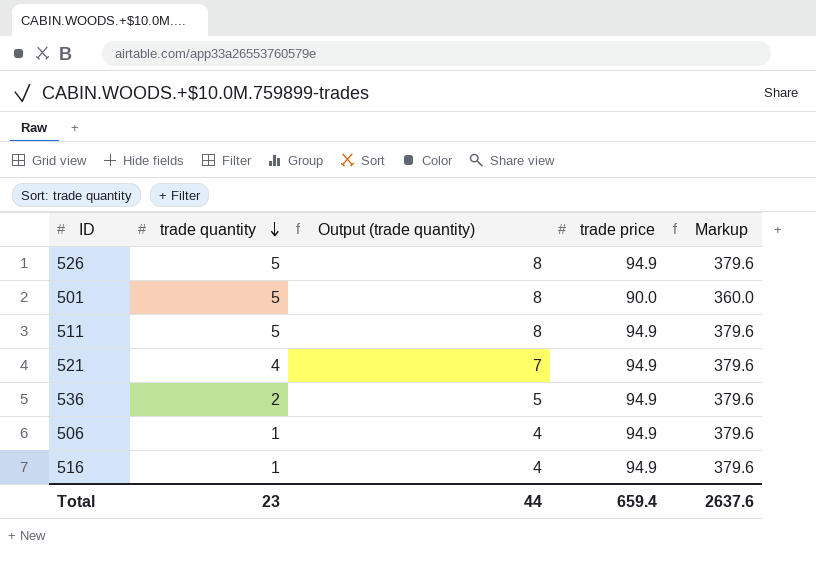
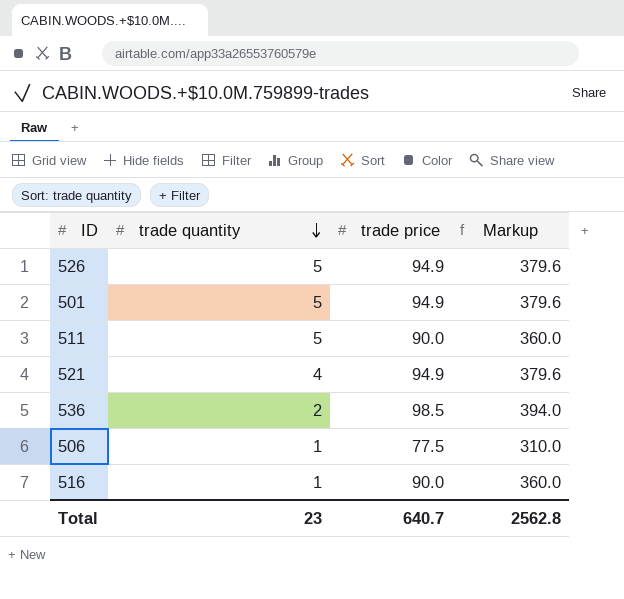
column Output (trade quantity) | formula: [trade quantity] + 3 -> none
501 | trade price: 90.0 -> 94.9
501 | Markup: 360.0 -> 379.6
511 | trade price: 94.9 -> 90.0
511 | Markup: 379.6 -> 360.0
536 | trade price: 94.9 -> 98.5
536 | Markup: 379.6 -> 394.0
506 | trade price: 94.9 -> 77.5
506 | Markup: 379.6 -> 310.0
516 | trade price: 94.9 -> 90.0
516 | Markup: 379.6 -> 360.0
Total | trade price: 659.4 -> 640.7
Total | Markup: 2637.6 -> 2562.8

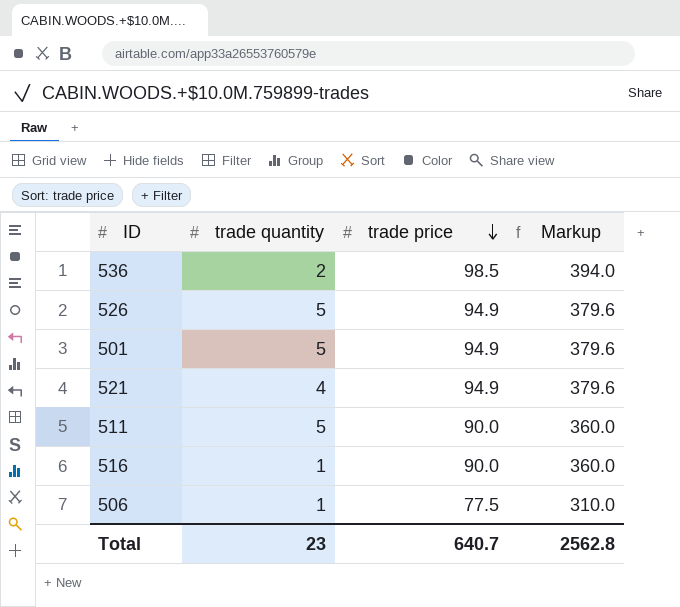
row order: trade quantity descending -> trade price descending

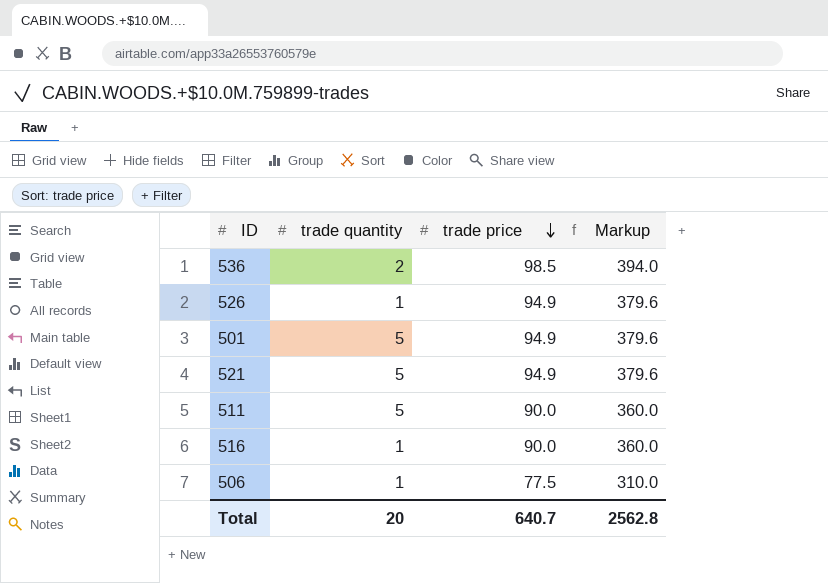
526 | trade quantity: 5 -> 1
521 | trade quantity: 4 -> 5
Total | trade quantity: 23 -> 20

